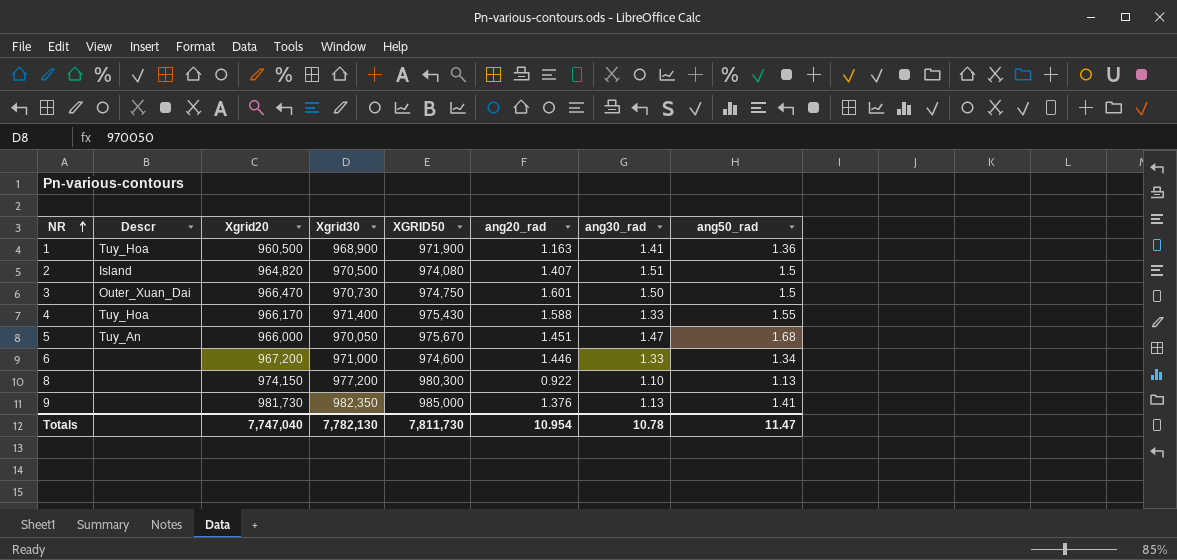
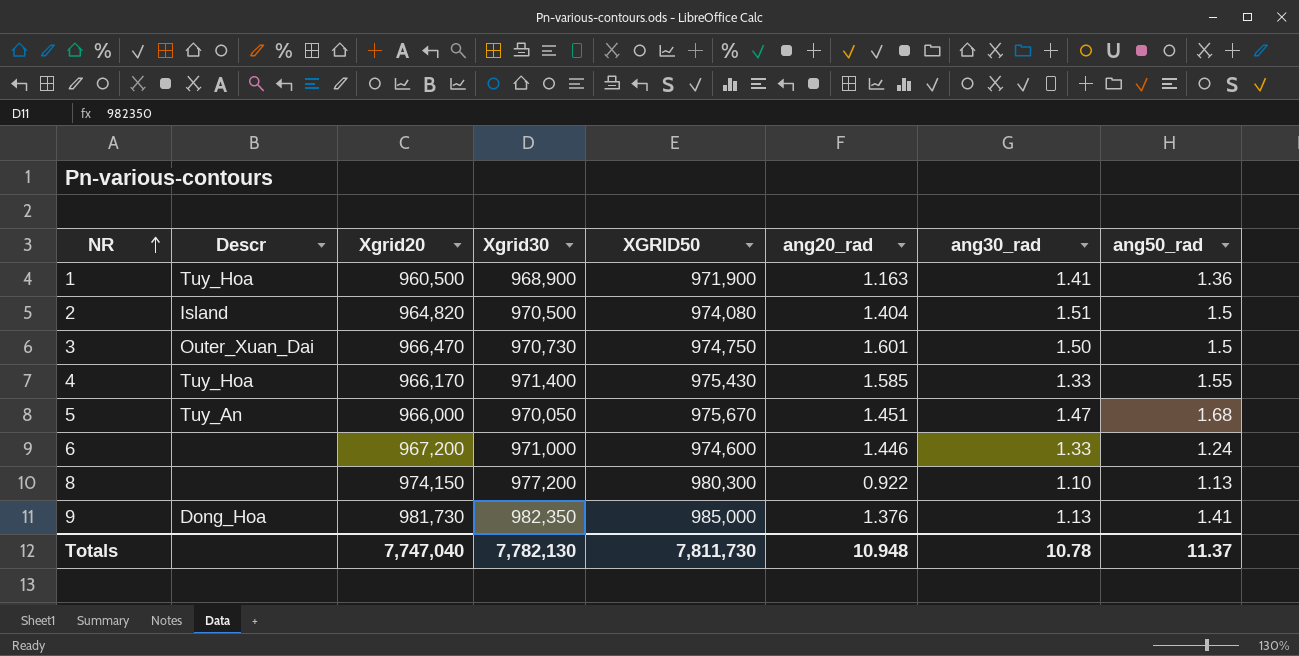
2 | ang20_rad: 1.407 -> 1.404
4 | ang20_rad: 1.588 -> 1.585
6 | ang50_rad: 1.34 -> 1.24
9 | Descr: none -> Dong_Hoa
Totals | ang20_rad: 10.954 -> 10.948
Totals | ang50_rad: 11.47 -> 11.37

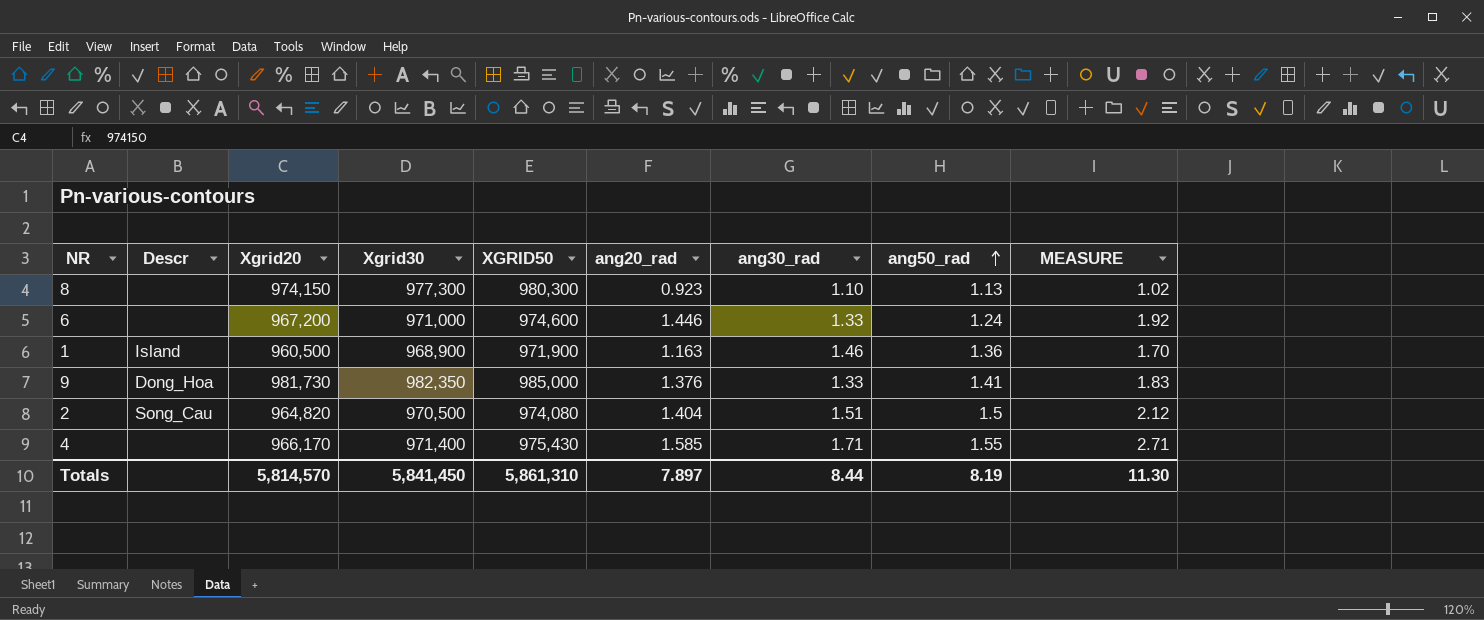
row order: NR ascending -> ang50_rad ascending
column MEASURE | formula: none -> [ang20_rad] * [ang30_rad]
row 3: Outer_Xuan_Dai | 966,470 | 970,730 | 974,750 | 1.601 | 1.50 | 1.5 -> none
row 5: Tuy_An | 966,000 | 970,050 | 975,670 | 1.451 | 1.47 | 1.68 -> none
8 | Xgrid30: 977,200 -> 977,300
8 | ang20_rad: 0.922 -> 0.923
1 | Descr: Tuy_Hoa -> Island
1 | ang30_rad: 1.41 -> 1.46
9 | ang30_rad: 1.13 -> 1.33
2 | Descr: Island -> Song_Cau
4 | Descr: Tuy_Hoa -> none
4 | ang30_rad: 1.33 -> 1.71
Totals | Xgrid20: 7,747,040 -> 5,814,570
Totals | Xgrid30: 7,782,130 -> 5,841,450
Totals | XGRID50: 7,811,730 -> 5,861,310
Totals | ang20_rad: 10.948 -> 7.897
Totals | ang30_rad: 10.78 -> 8.44
Totals | ang50_rad: 11.37 -> 8.19

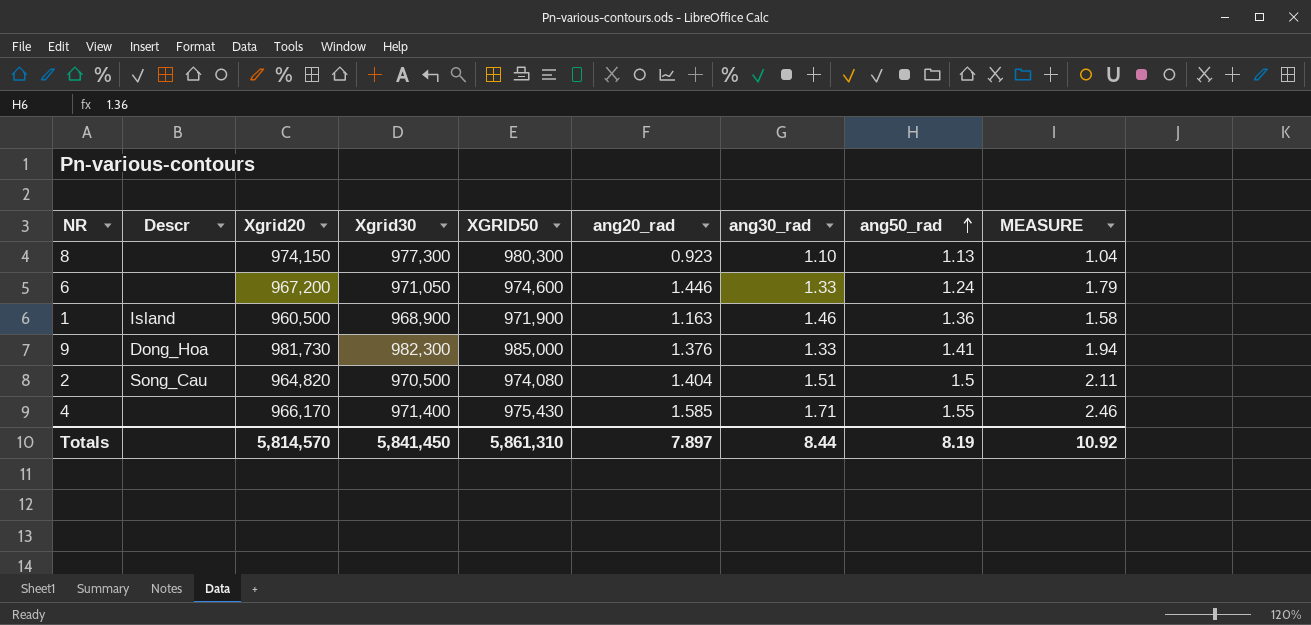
column MEASURE | formula: [ang20_rad] * [ang30_rad] -> [ang20_rad] * [ang50_rad]
6 | Xgrid30: 971,000 -> 971,050
9 | Xgrid30: 982,350 -> 982,300
Totals | MEASURE: 11.30 -> 10.92

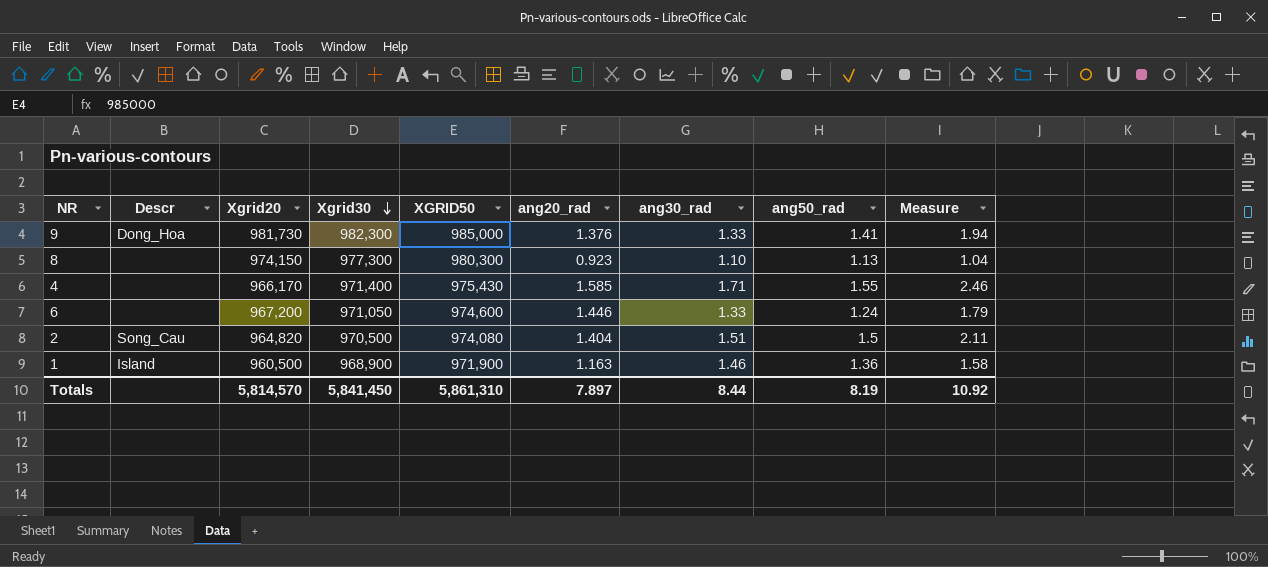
row order: ang50_rad ascending -> Xgrid30 descending
column name: MEASURE -> Measure

